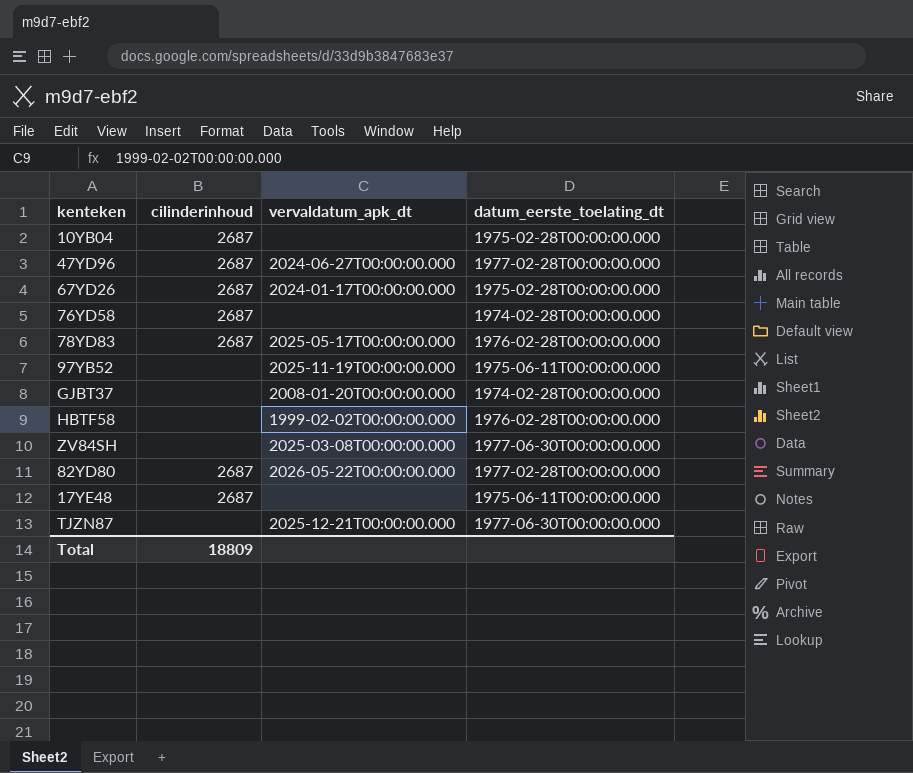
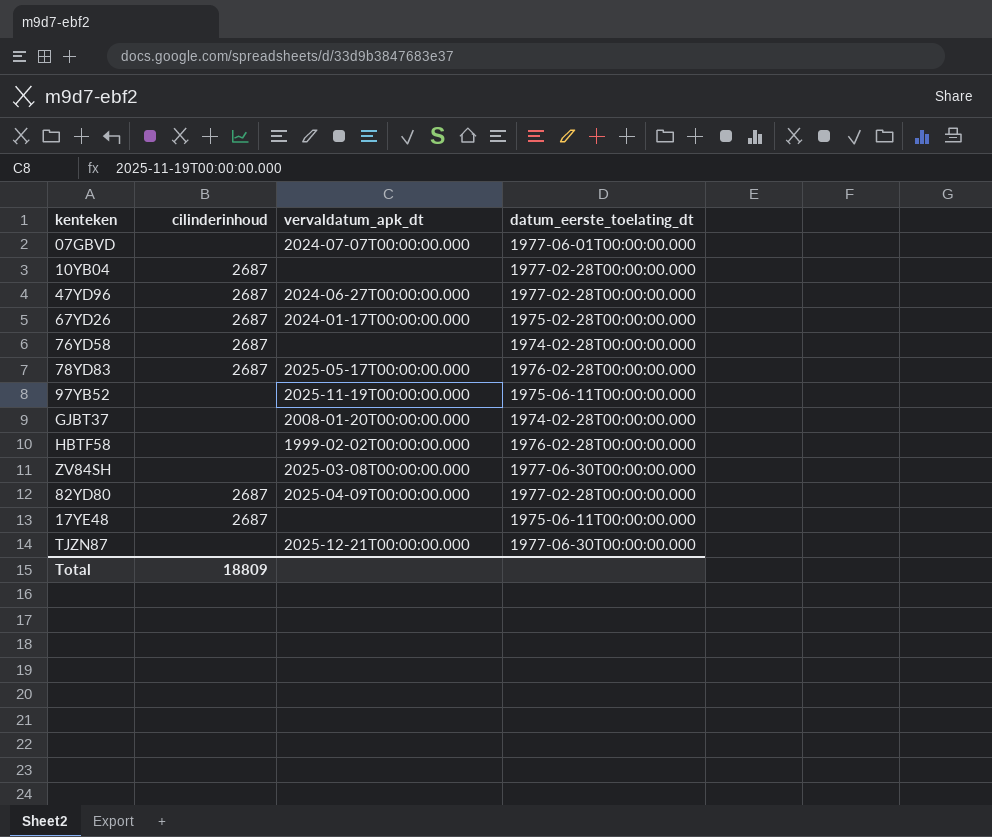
row 07GBVD: none -> none | 2024-07-07T00:00:00.000 | 1977-06-01T00:00:00.000
10YB04 | datum_eerste_toelating_dt: 1975-02-28T00:00:00.000 -> 1977-02-28T00:00:00.000
82YD80 | vervaldatum_apk_dt: 2026-05-22T00:00:00.000 -> 2025-04-09T00:00:00.000

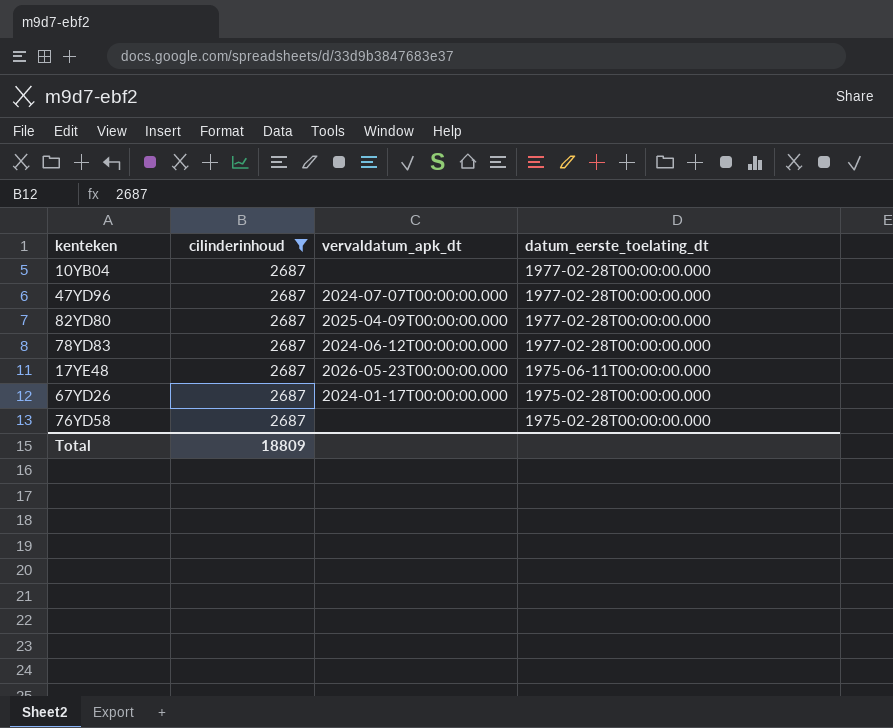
filter: none -> cilinderinhoud = 2687
row order: none -> datum_eerste_toelating_dt descending
47YD96 | vervaldatum_apk_dt: 2024-06-27T00:00:00.000 -> 2024-07-07T00:00:00.000
78YD83 | vervaldatum_apk_dt: 2025-05-17T00:00:00.000 -> 2024-06-12T00:00:00.000
78YD83 | datum_eerste_toelating_dt: 1976-02-28T00:00:00.000 -> 1977-02-28T00:00:00.000
17YE48 | vervaldatum_apk_dt: none -> 2026-05-23T00:00:00.000
76YD58 | datum_eerste_toelating_dt: 1974-02-28T00:00:00.000 -> 1975-02-28T00:00:00.000

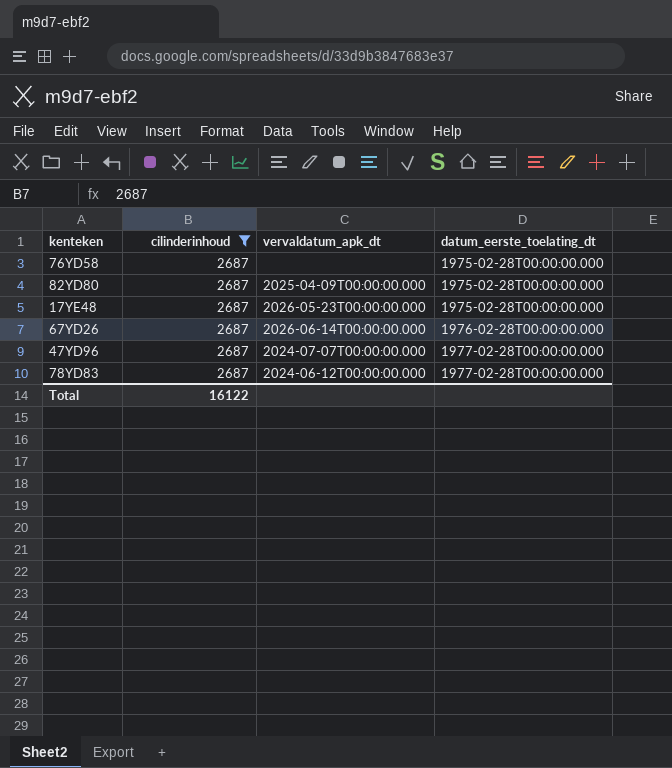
row order: datum_eerste_toelating_dt descending -> datum_eerste_toelating_dt ascending
row 10YB04: 2687 | none | 1977-02-28T00:00:00.000 -> none
82YD80 | datum_eerste_toelating_dt: 1977-02-28T00:00:00.000 -> 1975-02-28T00:00:00.000
17YE48 | datum_eerste_toelating_dt: 1975-06-11T00:00:00.000 -> 1975-02-28T00:00:00.000
67YD26 | vervaldatum_apk_dt: 2024-01-17T00:00:00.000 -> 2026-06-14T00:00:00.000
67YD26 | datum_eerste_toelating_dt: 1975-02-28T00:00:00.000 -> 1976-02-28T00:00:00.000
Total | cilinderinhoud: 18809 -> 16122

